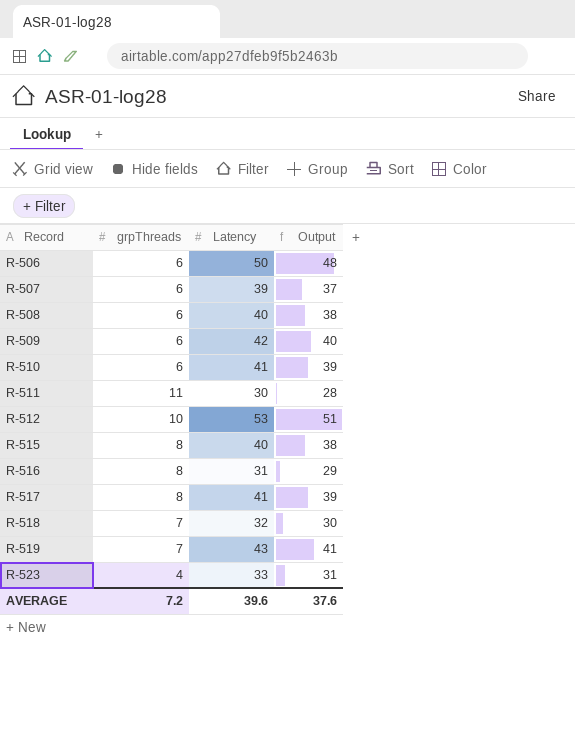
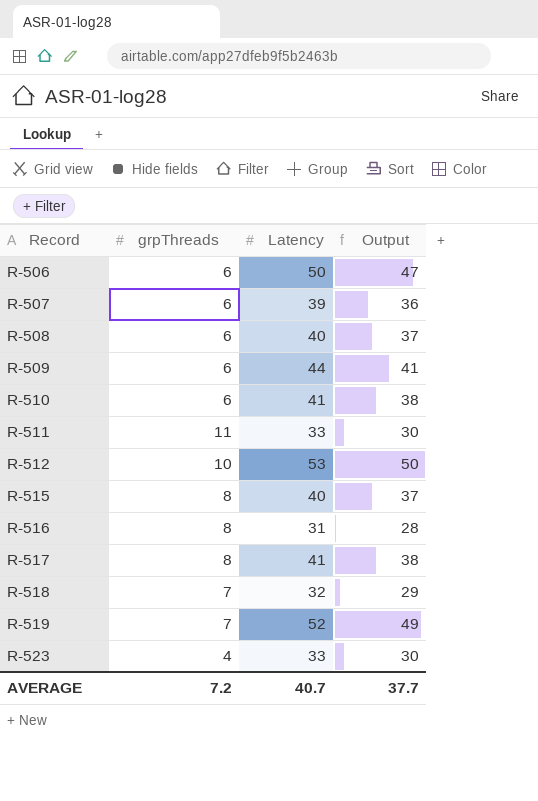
column Output | formula: [Latency] - 2 -> [Latency] - 3
R-509 | Latency: 42 -> 44
R-511 | Latency: 30 -> 33
R-519 | Latency: 43 -> 52
AVERAGE | Latency: 39.6 -> 40.7
AVERAGE | Output: 37.6 -> 37.7

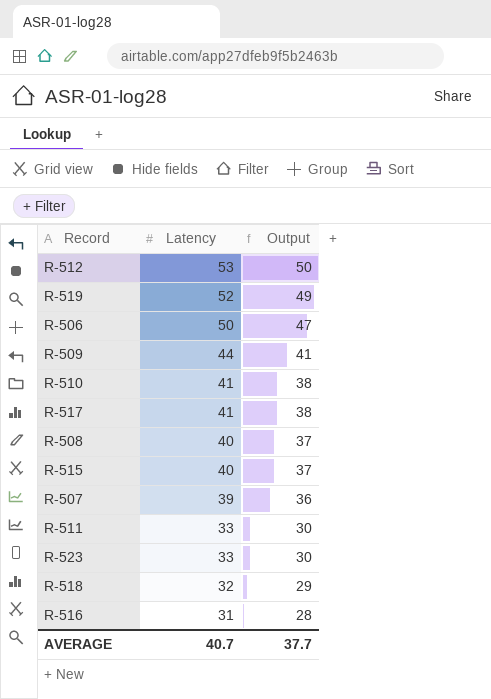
row order: Record ascending -> Latency descending
column grpThreads | position: 2 -> none

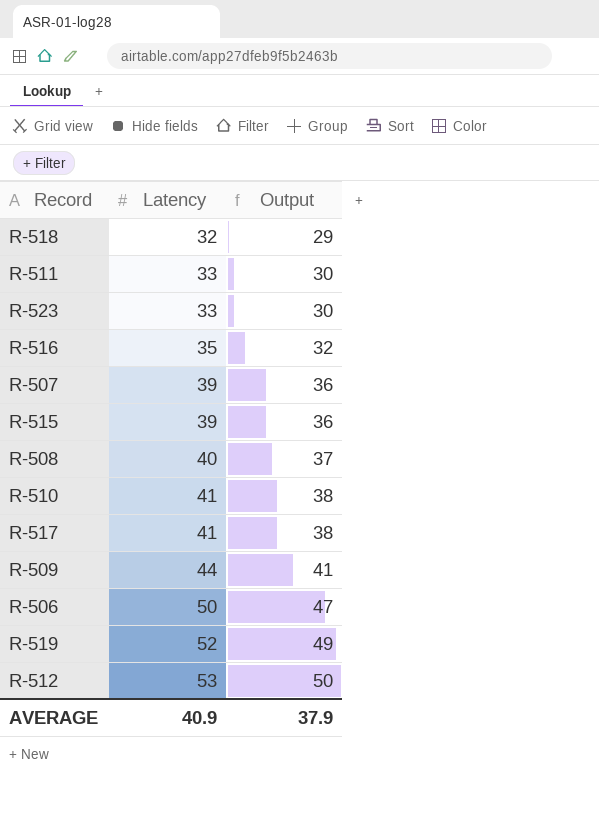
row order: Latency descending -> Latency ascending
R-516 | Latency: 31 -> 35
R-516 | Output: 28 -> 32
R-515 | Latency: 40 -> 39
R-515 | Output: 37 -> 36
AVERAGE | Latency: 40.7 -> 40.9
AVERAGE | Output: 37.7 -> 37.9

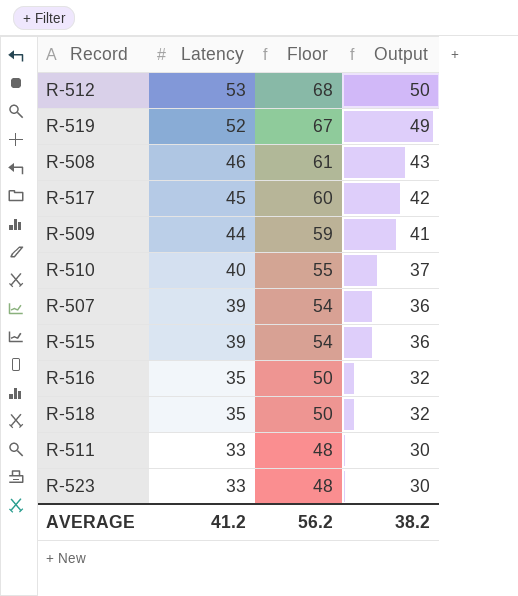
row order: Latency ascending -> Latency descending
column Floor | formula: none -> [Latency] + 15
row R-506: 50 | 47 -> none
R-508 | Latency: 40 -> 46
R-508 | Output: 37 -> 43
R-517 | Latency: 41 -> 45
R-517 | Output: 38 -> 42
R-510 | Latency: 41 -> 40
R-510 | Output: 38 -> 37
R-518 | Latency: 32 -> 35
R-518 | Output: 29 -> 32
AVERAGE | Latency: 40.9 -> 41.2
AVERAGE | Output: 37.9 -> 38.2

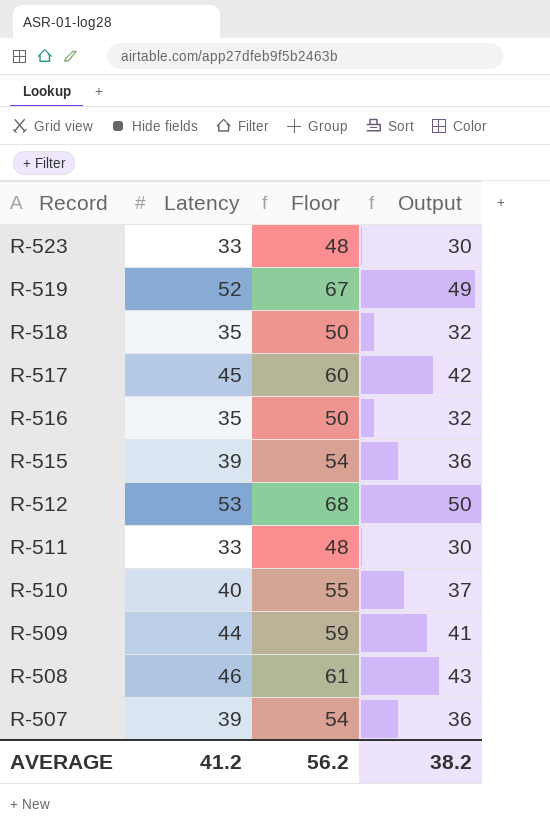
row order: Latency descending -> Record descending

